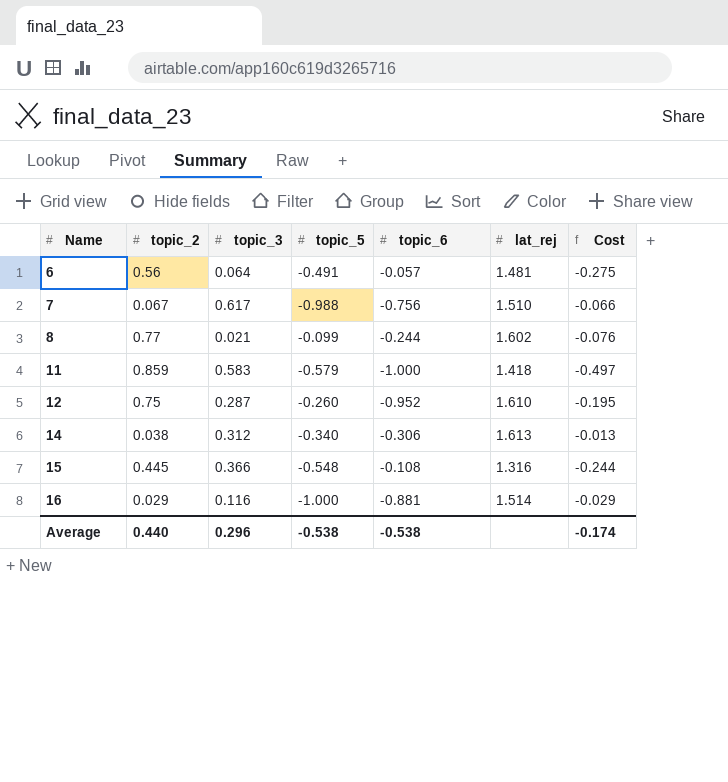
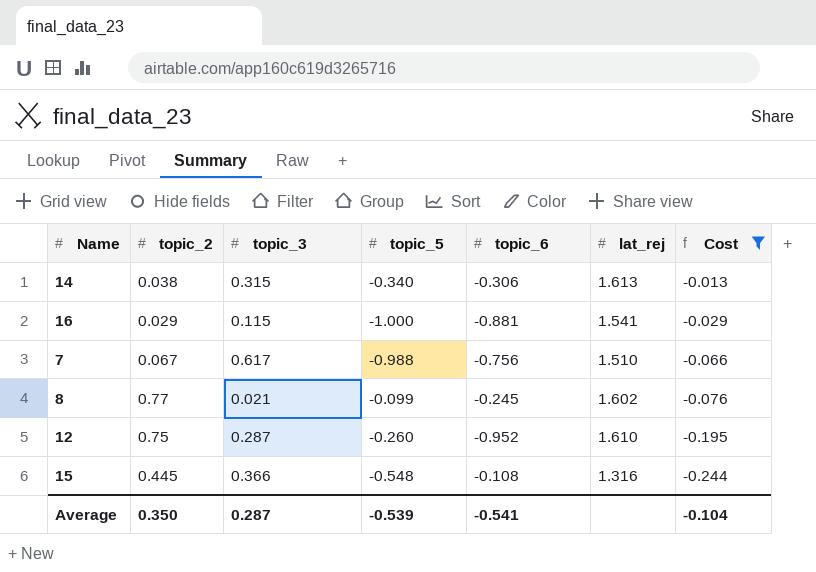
filter: none -> Cost >= -0.244
row order: Name ascending -> Cost descending
14 | topic_3: 0.312 -> 0.315
16 | topic_3: 0.116 -> 0.115
16 | lat_rej: 1.514 -> 1.541
8 | topic_6: -0.244 -> -0.245
Average | topic_2: 0.440 -> 0.350
Average | topic_3: 0.296 -> 0.287
Average | topic_5: -0.538 -> -0.539
Average | topic_6: -0.538 -> -0.541
Average | Cost: -0.174 -> -0.104

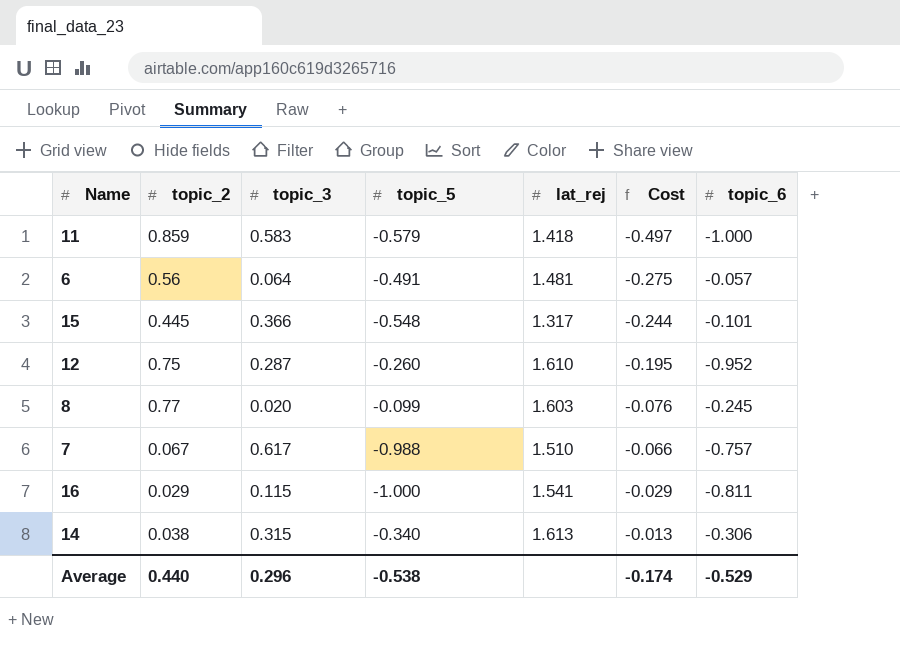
filter: Cost >= -0.244 -> none
row order: Cost descending -> Cost ascending
column topic_6 | position: 5 -> 7
15 | lat_rej: 1.316 -> 1.317
15 | topic_6: -0.108 -> -0.101
8 | topic_3: 0.021 -> 0.020
8 | lat_rej: 1.602 -> 1.603
7 | topic_6: -0.756 -> -0.757
16 | topic_6: -0.881 -> -0.811
Average | topic_2: 0.350 -> 0.440
Average | topic_3: 0.287 -> 0.296
Average | topic_5: -0.539 -> -0.538
Average | Cost: -0.104 -> -0.174
Average | topic_6: -0.541 -> -0.529

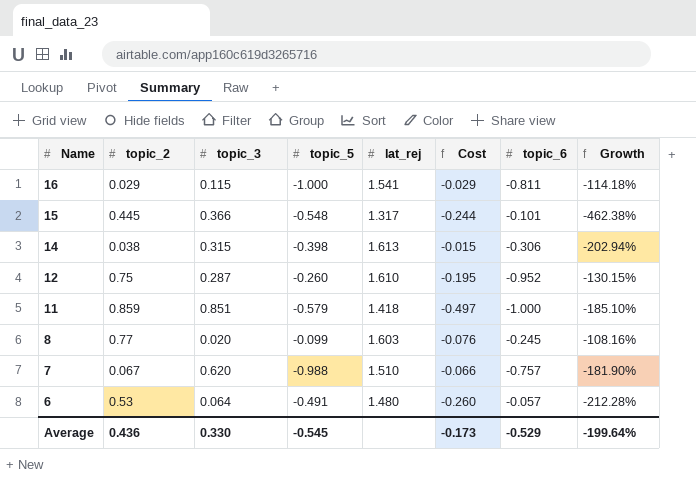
row order: Cost ascending -> Name descending
column Growth | formula: none -> ([topic_3] - [topic_6]) / [topic_6]
14 | topic_5: -0.340 -> -0.398
14 | Cost: -0.013 -> -0.015
11 | topic_3: 0.583 -> 0.851
7 | topic_3: 0.617 -> 0.620
6 | topic_2: 0.56 -> 0.53
6 | lat_rej: 1.481 -> 1.480
6 | Cost: -0.275 -> -0.260
Average | topic_2: 0.440 -> 0.436
Average | topic_3: 0.296 -> 0.330
Average | topic_5: -0.538 -> -0.545
Average | Cost: -0.174 -> -0.173

